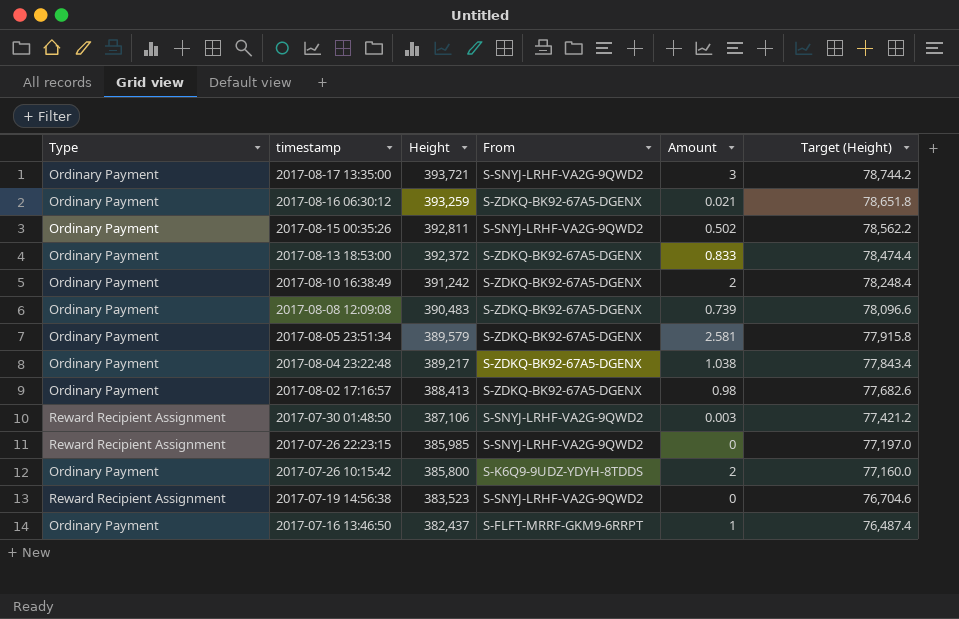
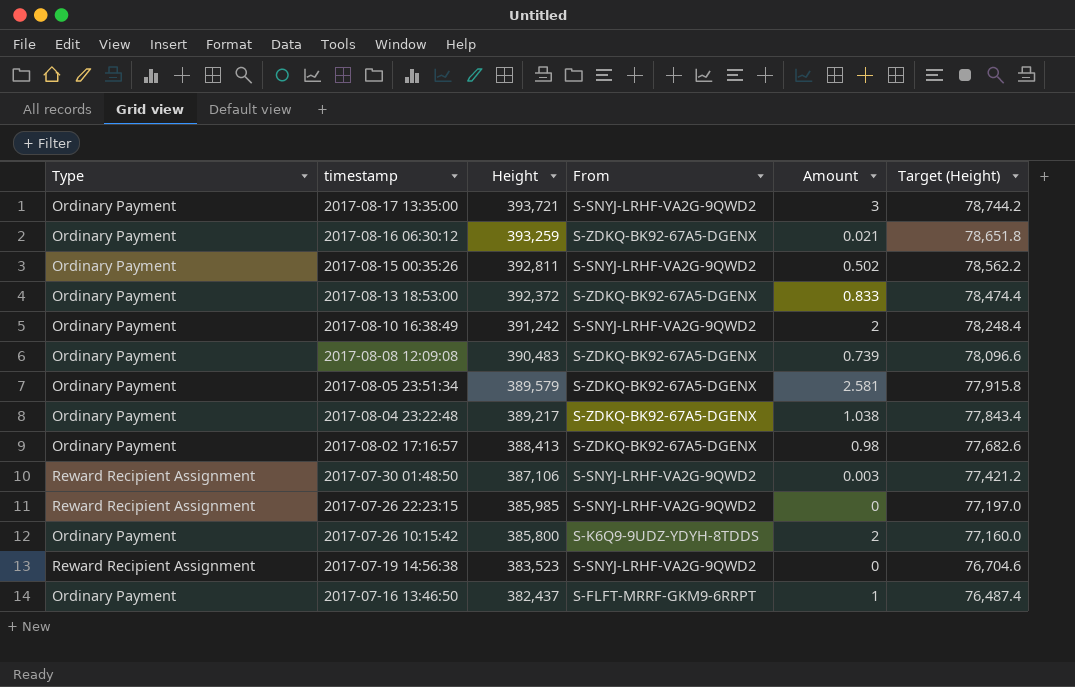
2017-08-10 16:38:49 | From: S-ZDKQ-BK92-67A5-DGENX -> S-SNYJ-LRHF-VA2G-9QWD2

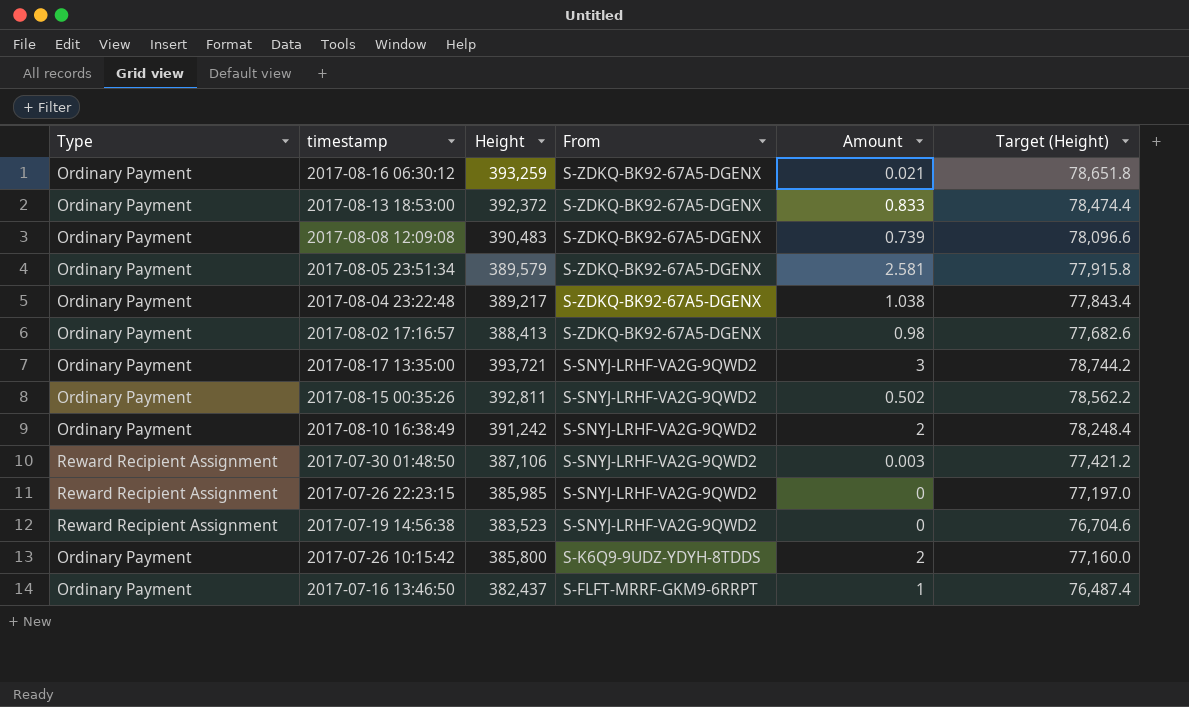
row order: timestamp descending -> From descending

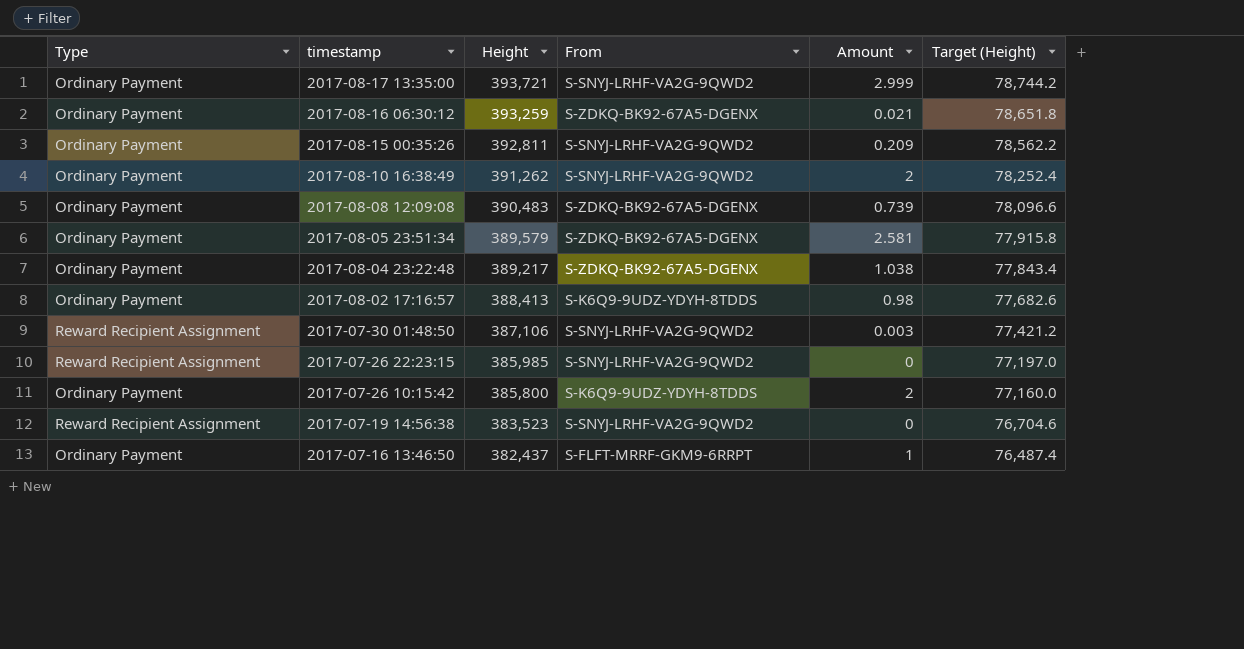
row order: From descending -> timestamp descending
row 2017-08-13 18:53:00: Ordinary Payment | 392,372 | S-ZDKQ-BK92-67A5-DGENX | 0.833 | 78,474.4 -> none
2017-08-17 13:35:00 | Amount: 3 -> 2.999
2017-08-15 00:35:26 | Amount: 0.502 -> 0.209
2017-08-10 16:38:49 | Height: 391,242 -> 391,262
2017-08-10 16:38:49 | Target (Height): 78,248.4 -> 78,252.4
2017-08-02 17:16:57 | From: S-ZDKQ-BK92-67A5-DGENX -> S-K6Q9-9UDZ-YDYH-8TDDS

